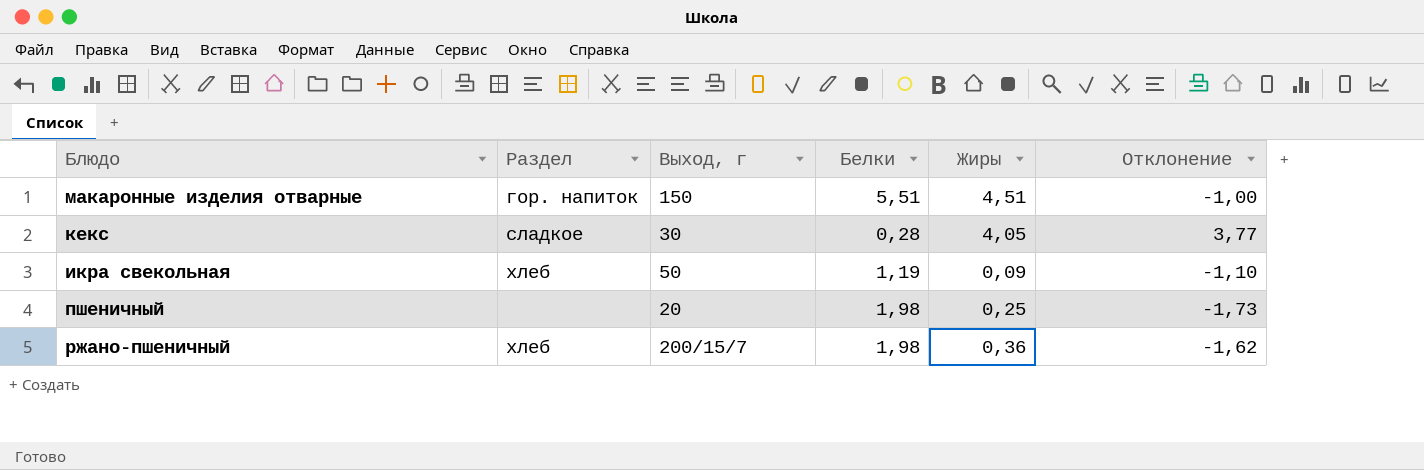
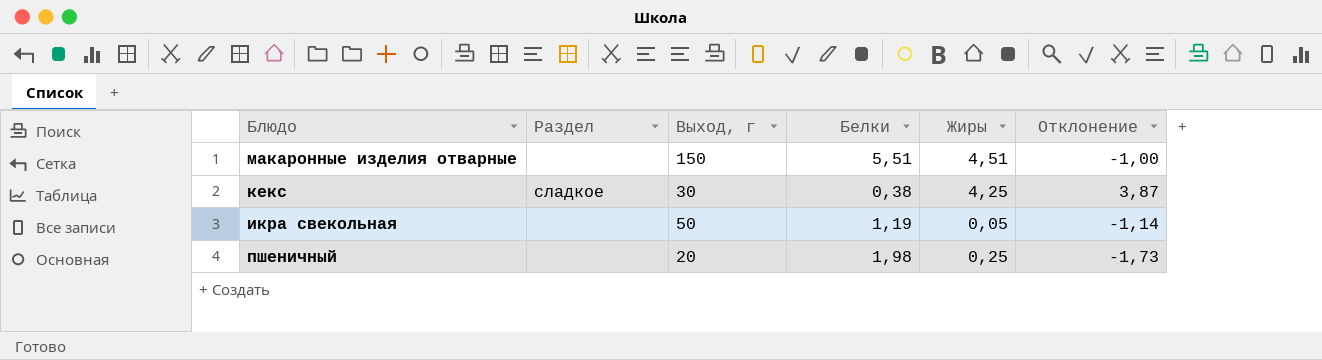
row ржано-пшеничный: хлеб | 200/15/7 | 1,98 | 0,36 | -1,62 -> none
макаронные изделия отварные | Раздел: гор. напиток -> none
кекс | Белки: 0,28 -> 0,38
кекс | Жиры: 4,05 -> 4,25
кекс | Отклонение: 3,77 -> 3,87
икра свекольная | Раздел: хлеб -> none
икра свекольная | Жиры: 0,09 -> 0,05
икра свекольная | Отклонение: -1,10 -> -1,14

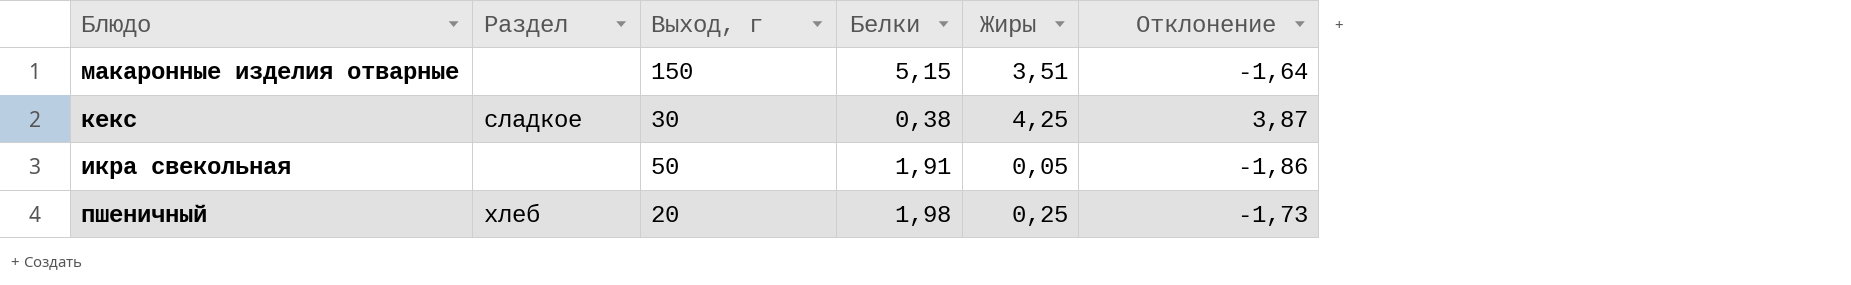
макаронные изделия отварные | Белки: 5,51 -> 5,15
макаронные изделия отварные | Жиры: 4,51 -> 3,51
макаронные изделия отварные | Отклонение: -1,00 -> -1,64
икра свекольная | Белки: 1,19 -> 1,91
икра свекольная | Отклонение: -1,14 -> -1,86
пшеничный | Раздел: none -> хлеб

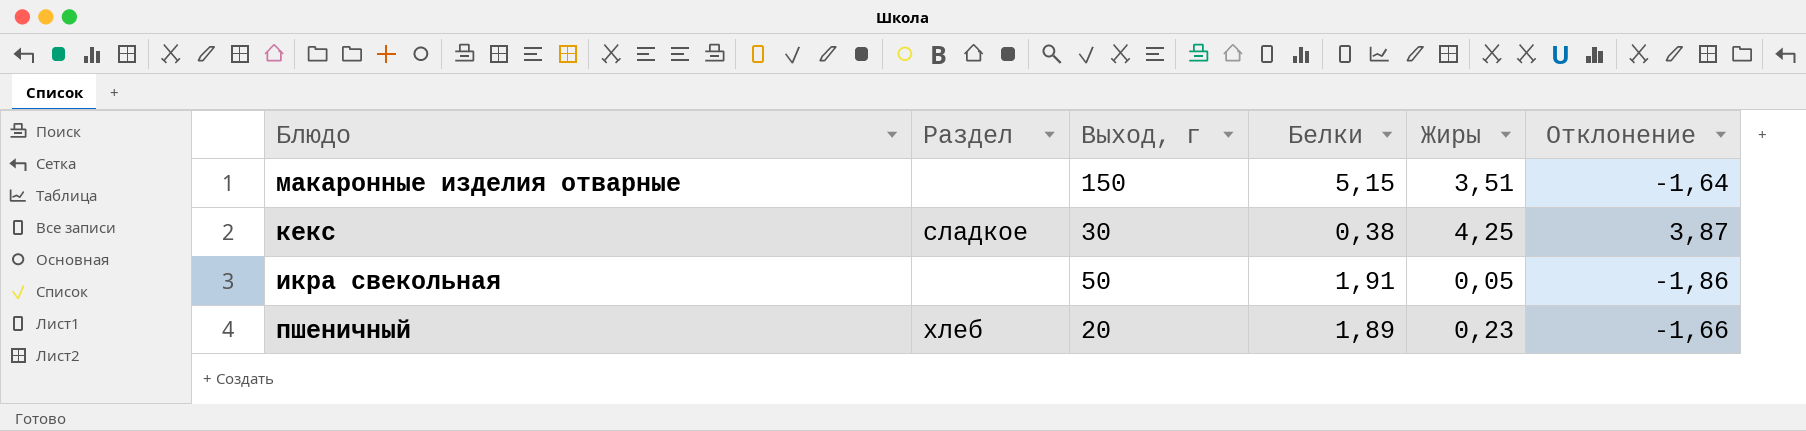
пшеничный | Белки: 1,98 -> 1,89
пшеничный | Жиры: 0,25 -> 0,23
пшеничный | Отклонение: -1,73 -> -1,66

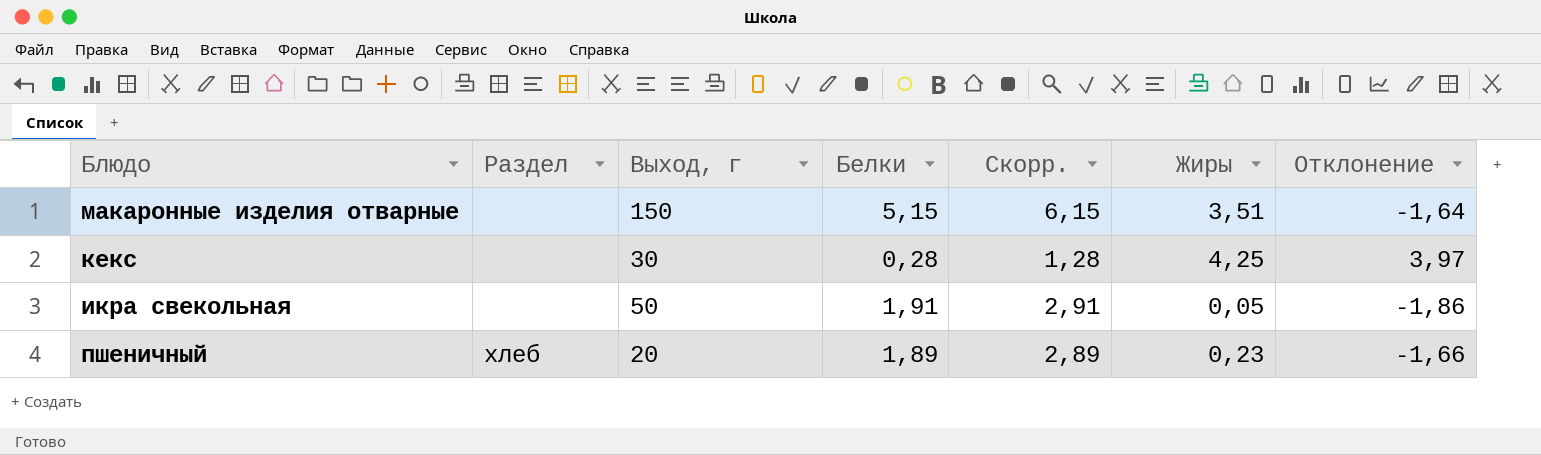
column Скорр. | formula: none -> [Белки] + 1
кекс | Раздел: сладкое -> none
кекс | Белки: 0,38 -> 0,28
кекс | Отклонение: 3,87 -> 3,97

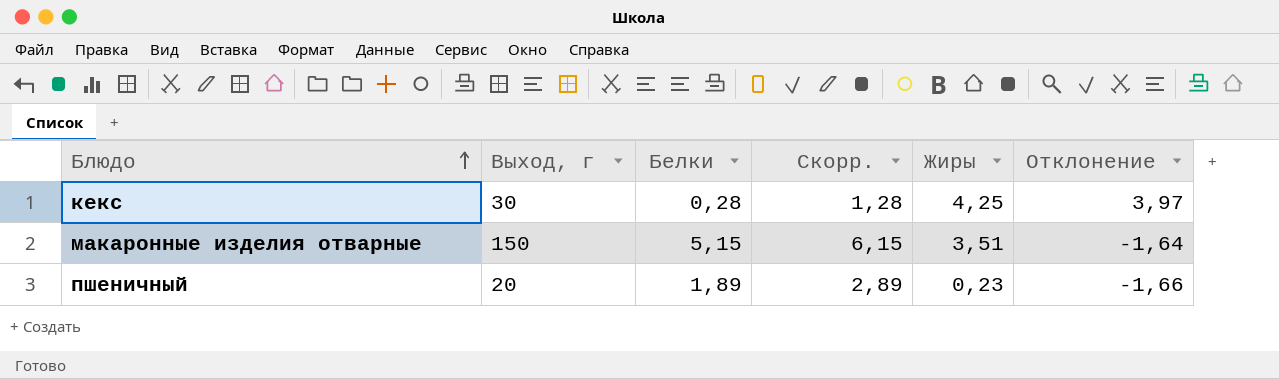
row order: none -> Блюдо ascending
column Раздел | position: 2 -> none
row икра свекольная: none | 50 | 1,91 | 2,91 | 0,05 | -1,86 -> none

